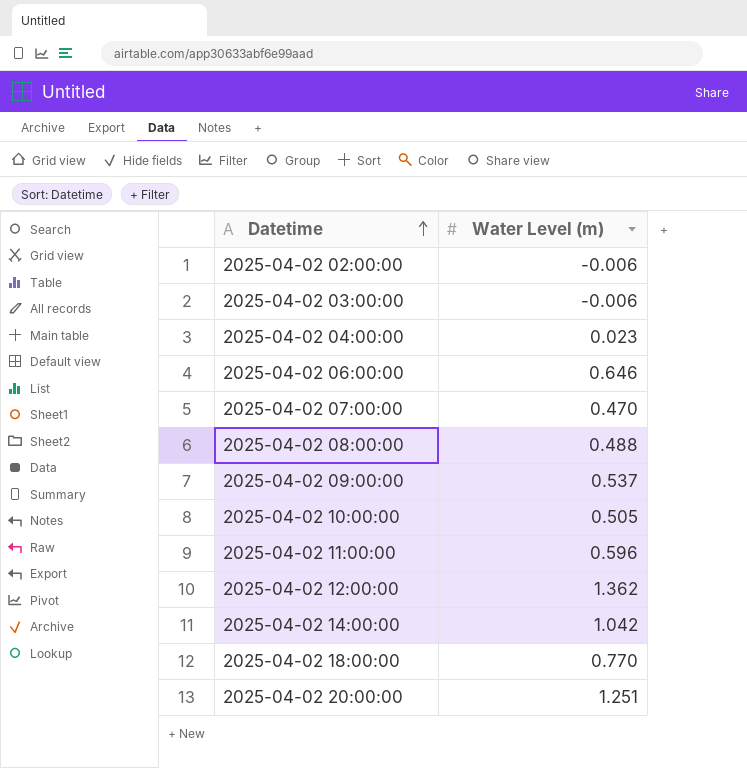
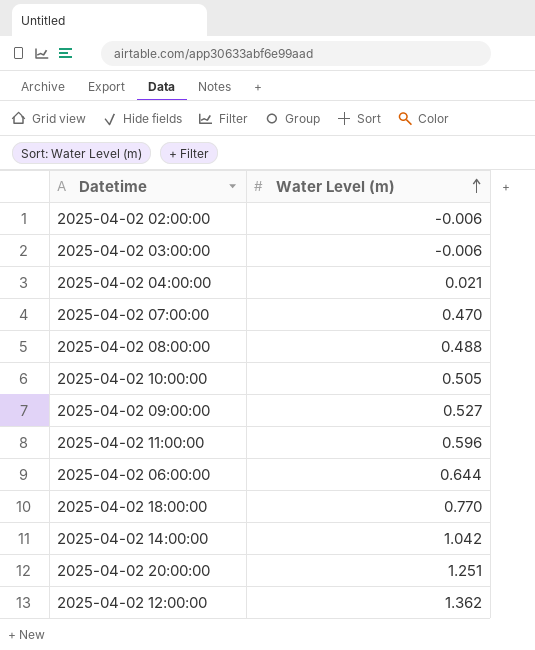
row order: Datetime ascending -> Water Level (m) ascending
2025-04-02 04:00:00 | Water Level (m): 0.023 -> 0.021
2025-04-02 09:00:00 | Water Level (m): 0.537 -> 0.527
2025-04-02 06:00:00 | Water Level (m): 0.646 -> 0.644

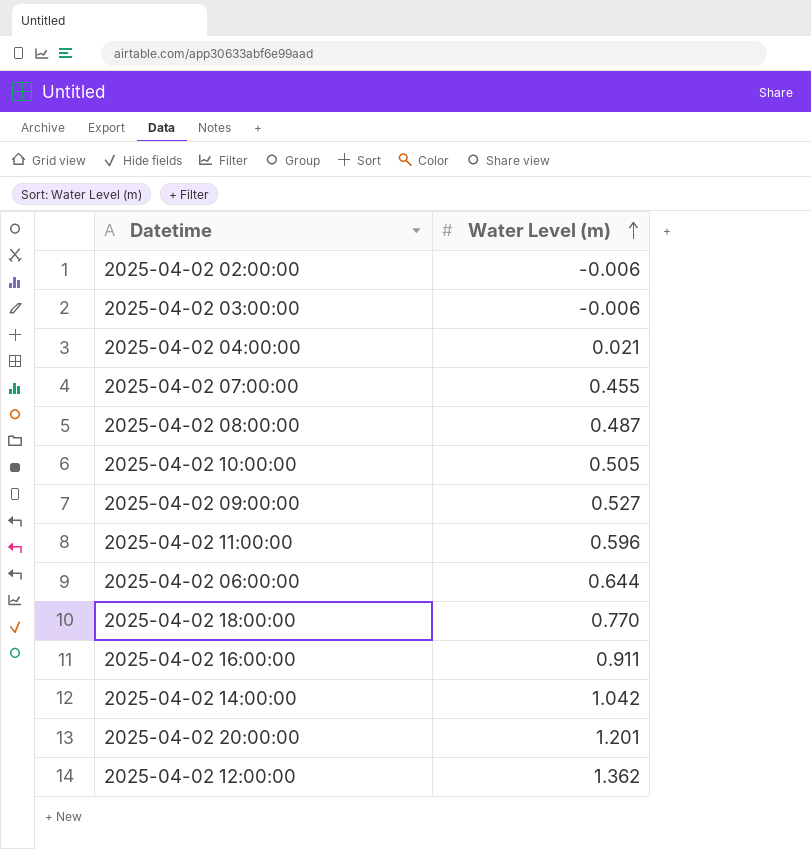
2025-04-02 07:00:00 | Water Level (m): 0.470 -> 0.455
2025-04-02 08:00:00 | Water Level (m): 0.488 -> 0.487
row 2025-04-02 16:00:00: none -> 0.911
2025-04-02 20:00:00 | Water Level (m): 1.251 -> 1.201

